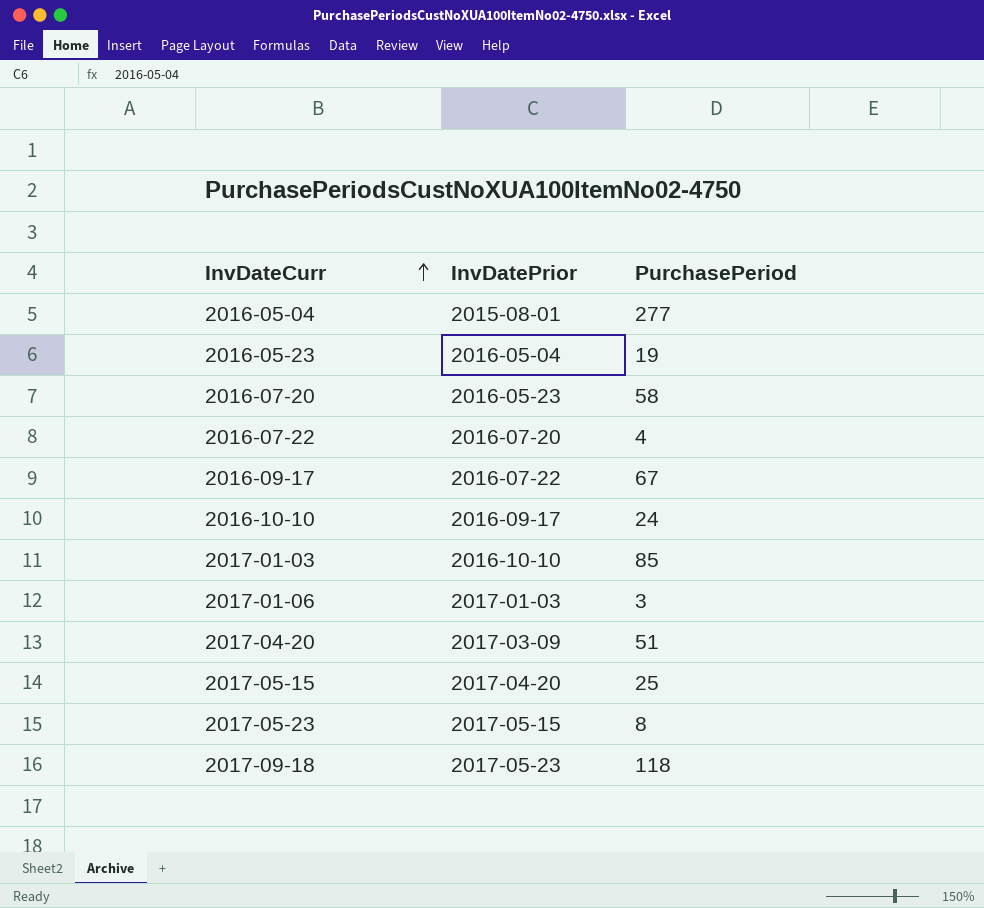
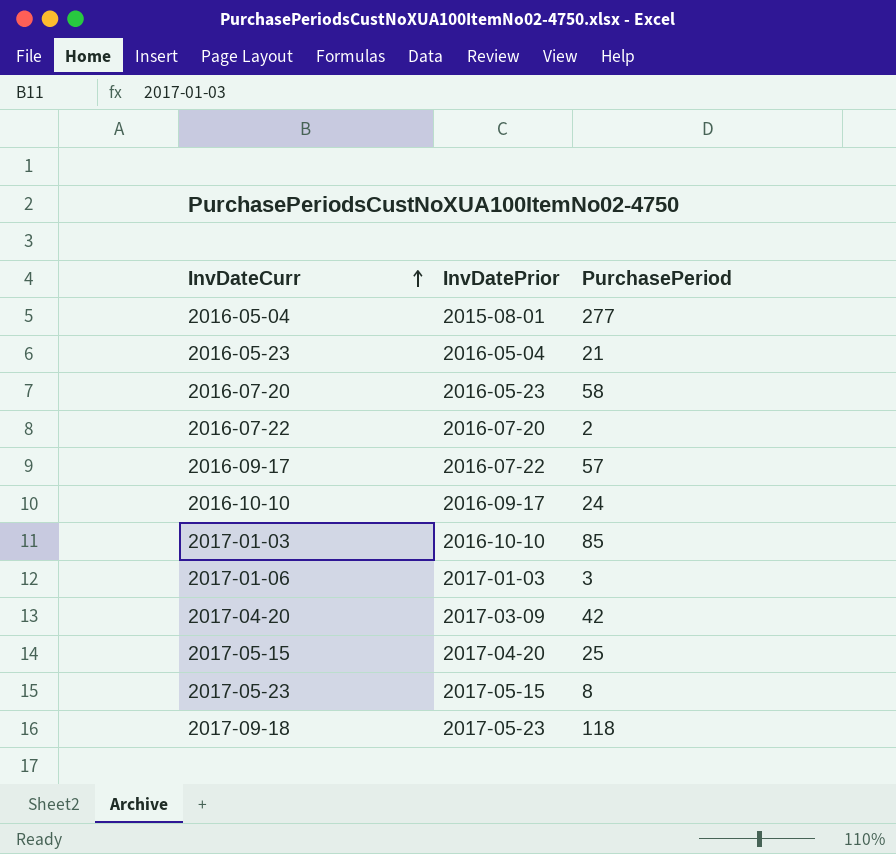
2016-05-23 | PurchasePeriod: 19 -> 21
2016-07-22 | PurchasePeriod: 4 -> 2
2016-09-17 | PurchasePeriod: 67 -> 57
2017-04-20 | PurchasePeriod: 51 -> 42

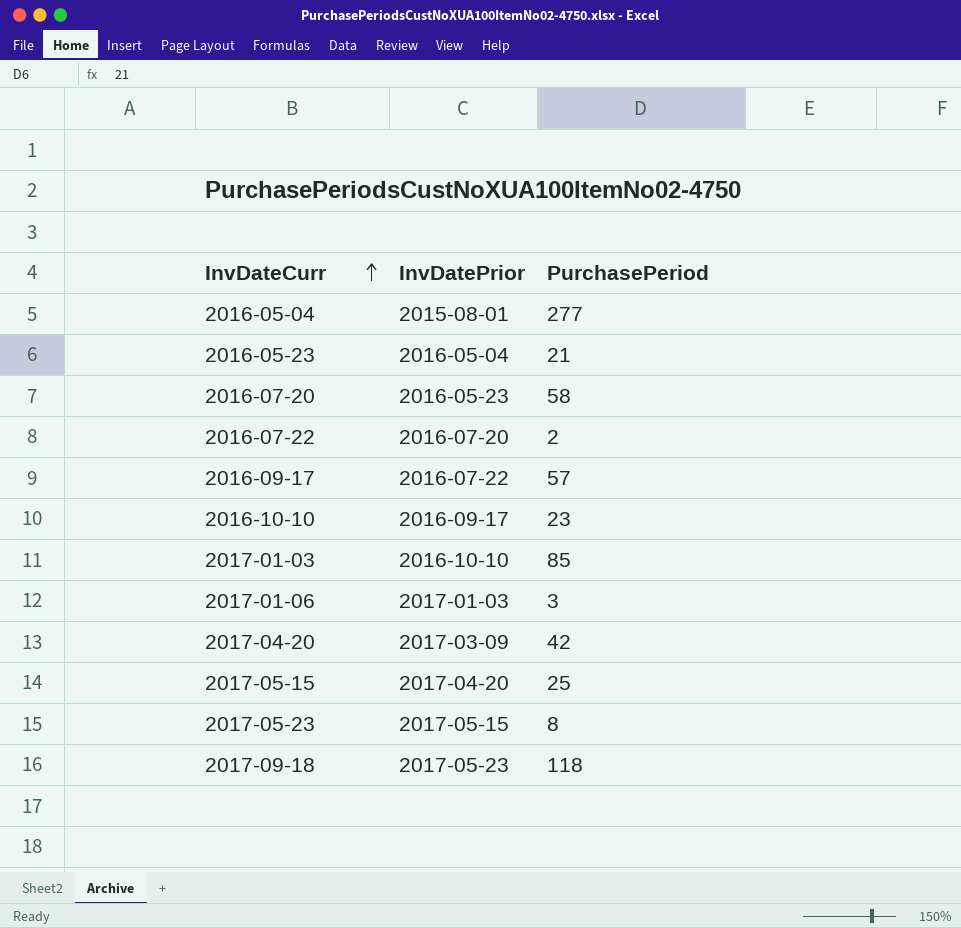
2016-10-10 | PurchasePeriod: 24 -> 23

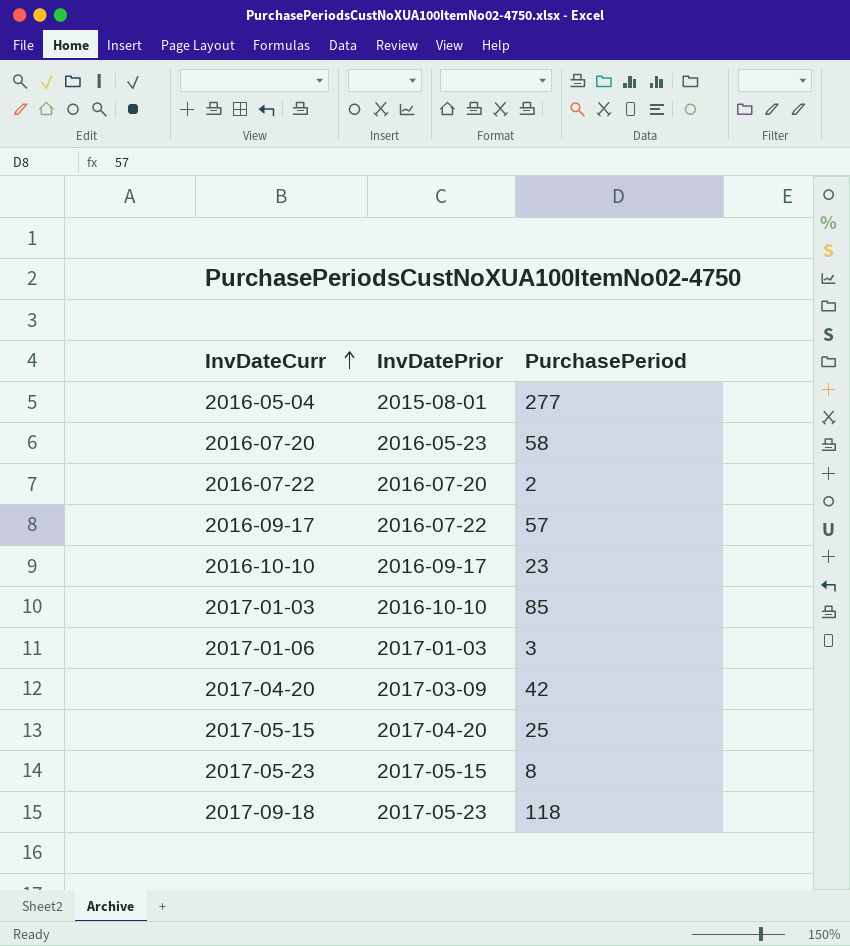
row 2016-05-23: 2016-05-04 | 21 -> none

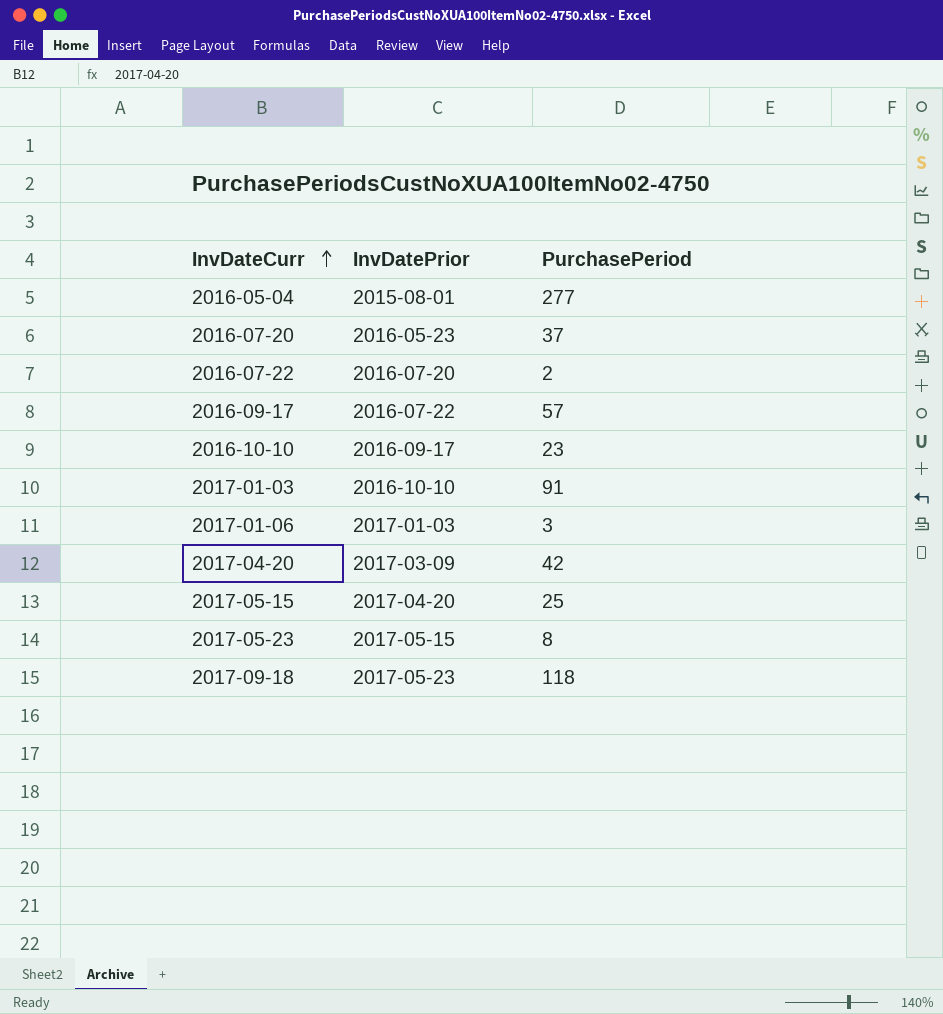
2016-07-20 | PurchasePeriod: 58 -> 37
2017-01-03 | PurchasePeriod: 85 -> 91

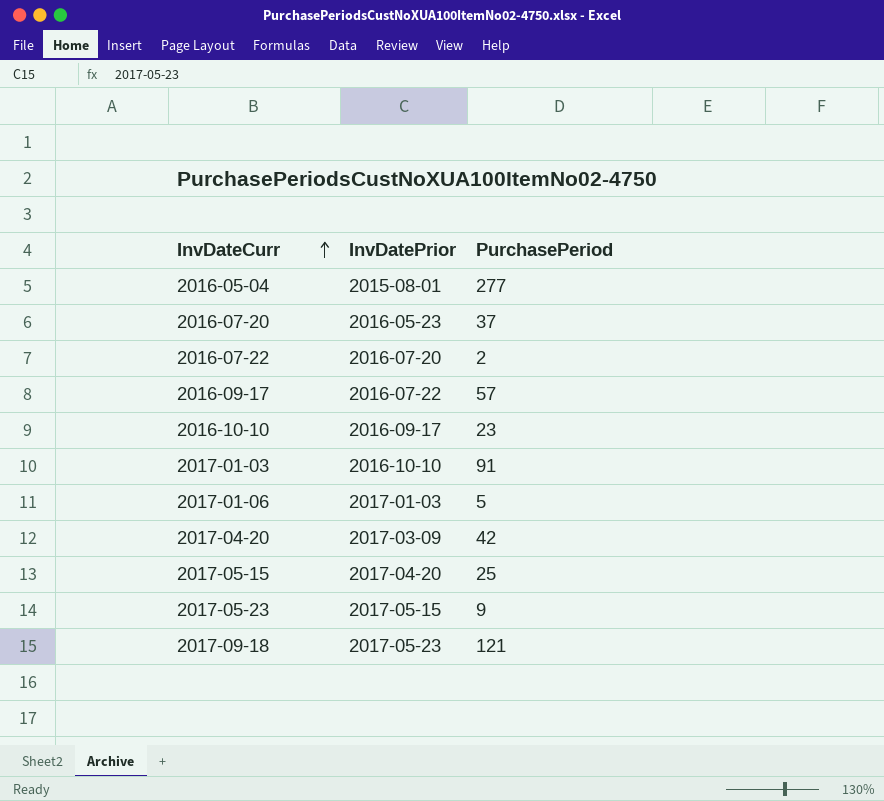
2017-01-06 | PurchasePeriod: 3 -> 5
2017-05-23 | PurchasePeriod: 8 -> 9
2017-09-18 | PurchasePeriod: 118 -> 121

